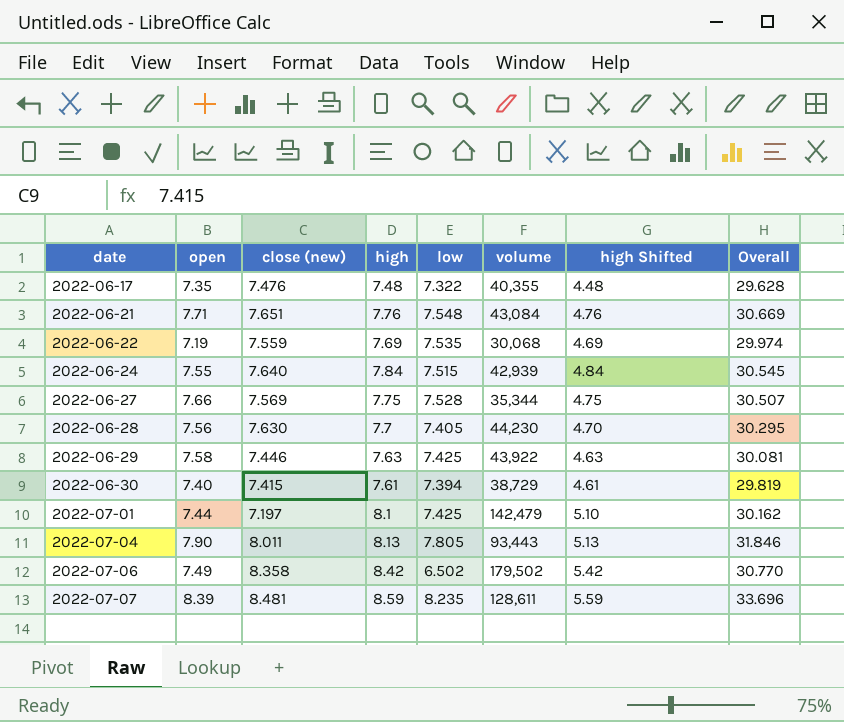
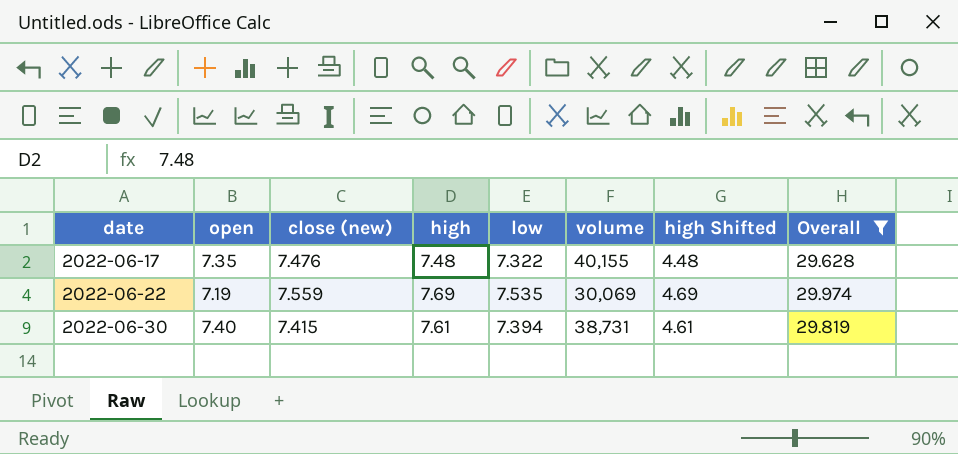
filter: none -> Overall <= 29.974
2022-06-17 | volume: 40,355 -> 40,155
2022-06-22 | volume: 30,068 -> 30,069
2022-06-30 | volume: 38,729 -> 38,731

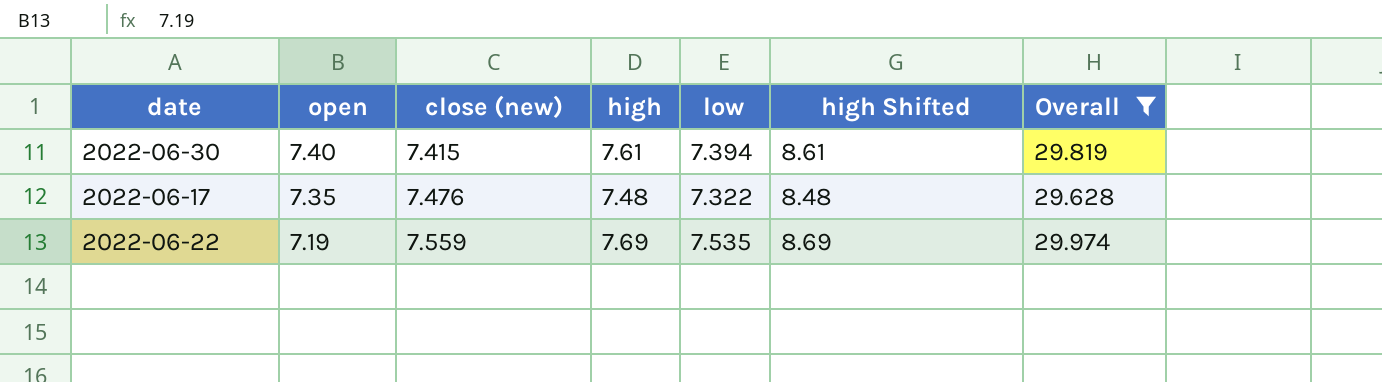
row order: date ascending -> open descending
column volume | position: 6 -> none
column high Shifted | formula: [high] - 3 -> [high] + 1

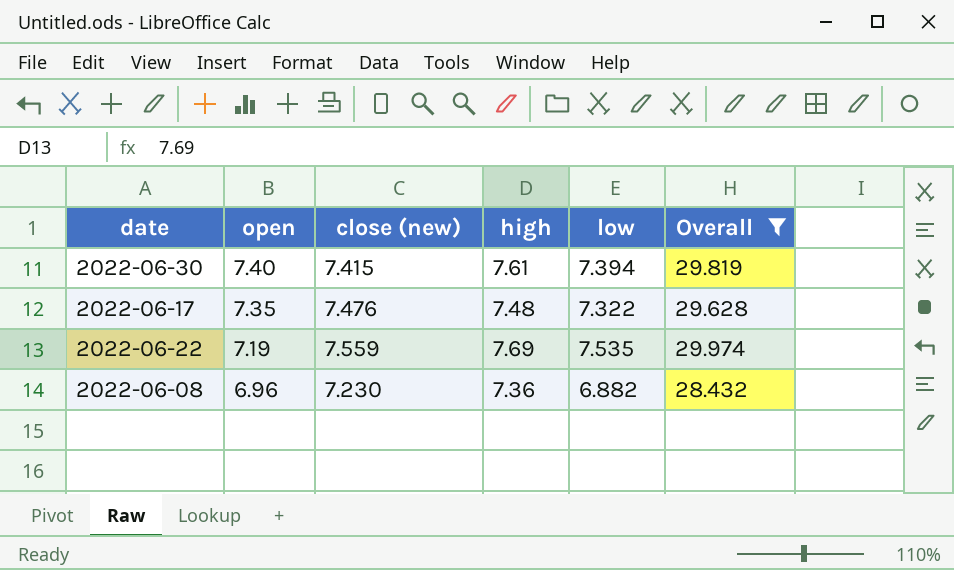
column high Shifted | formula: [high] + 1 -> none
row 2022-06-08: none -> 6.96 | 7.230 | 7.36 | 6.882 | 28.432

